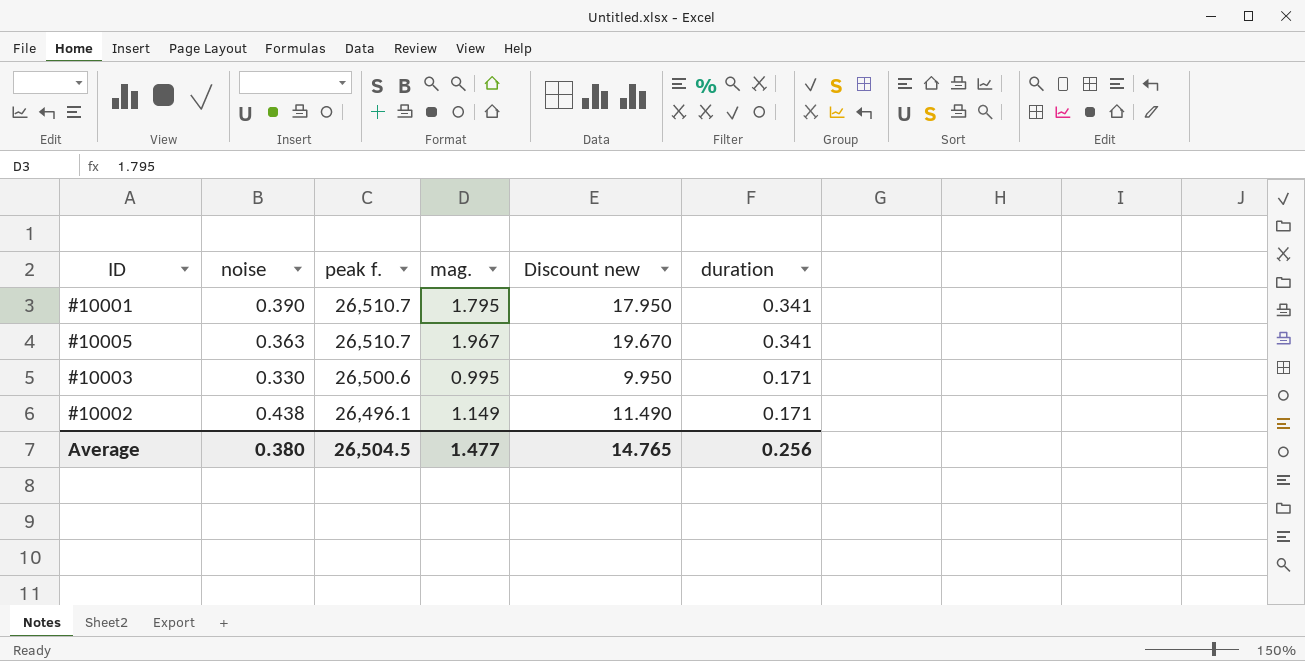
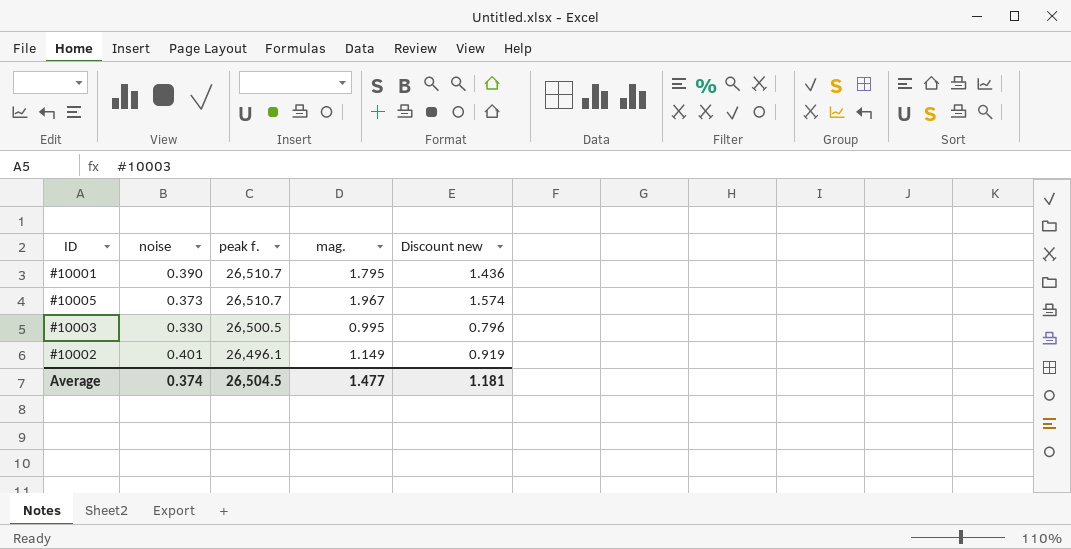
column duration | position: 6 -> none
column Discount new | formula: [mag.] * 10 -> [mag.] * 0.8
#10005 | noise: 0.363 -> 0.373
#10003 | peak f.: 26,500.6 -> 26,500.5
#10002 | noise: 0.438 -> 0.401
Average | noise: 0.380 -> 0.374
Average | Discount new: 14.765 -> 1.181

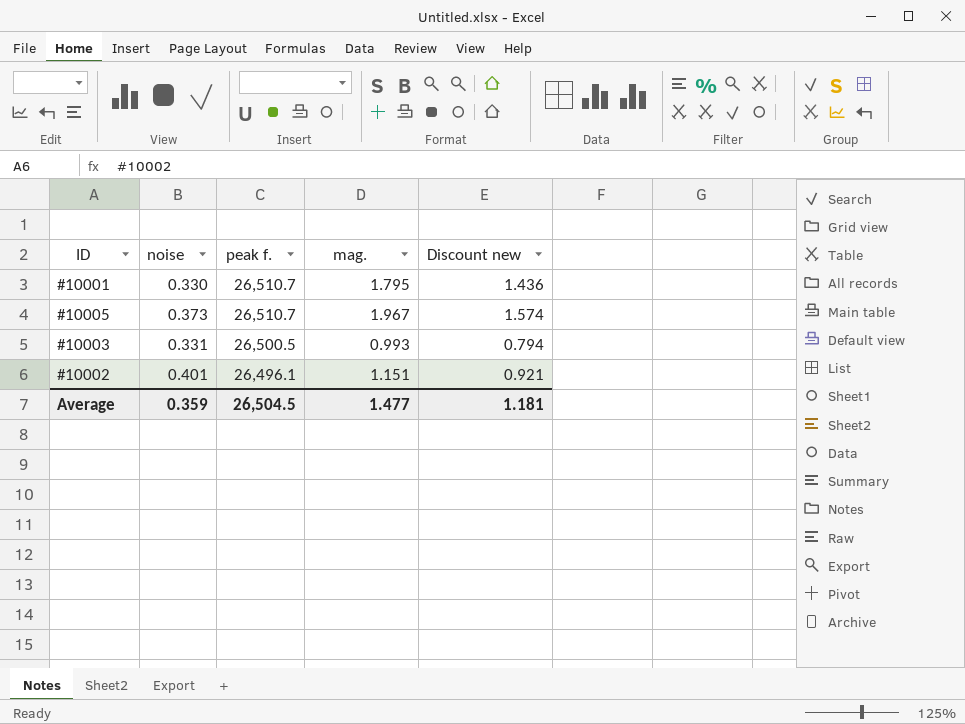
#10001 | noise: 0.390 -> 0.330
#10003 | noise: 0.330 -> 0.331
#10003 | mag.: 0.995 -> 0.993
#10003 | Discount new: 0.796 -> 0.794
#10002 | mag.: 1.149 -> 1.151
#10002 | Discount new: 0.919 -> 0.921
Average | noise: 0.374 -> 0.359

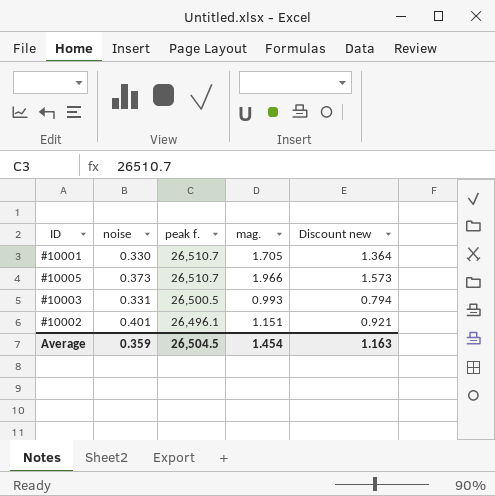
#10001 | mag.: 1.795 -> 1.705
#10001 | Discount new: 1.436 -> 1.364
#10005 | mag.: 1.967 -> 1.966
#10005 | Discount new: 1.574 -> 1.573
Average | mag.: 1.477 -> 1.454
Average | Discount new: 1.181 -> 1.163

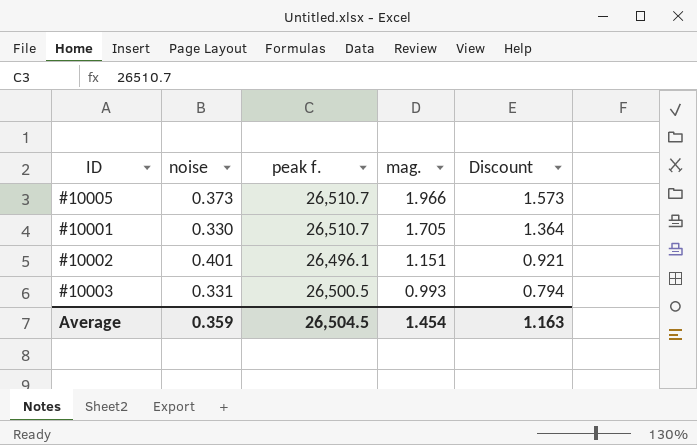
row order: peak f. descending -> mag. descending
column name: Discount new -> Discount

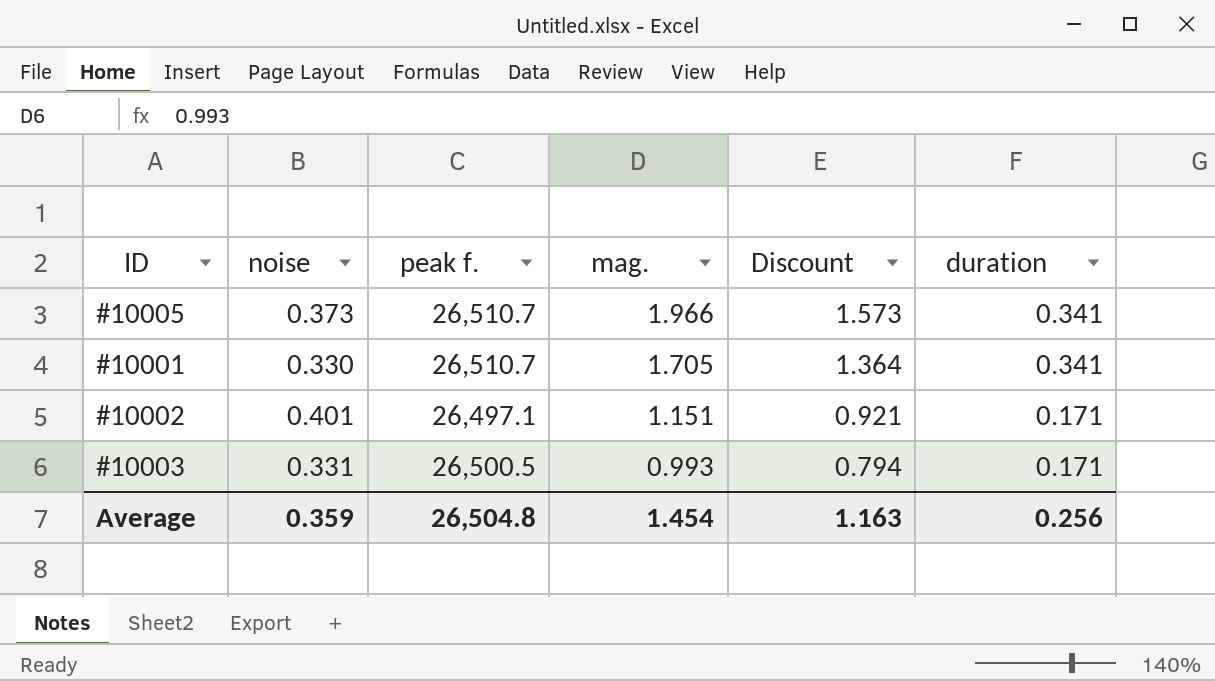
column duration | position: none -> 6
#10002 | peak f.: 26,496.1 -> 26,497.1
Average | peak f.: 26,504.5 -> 26,504.8

